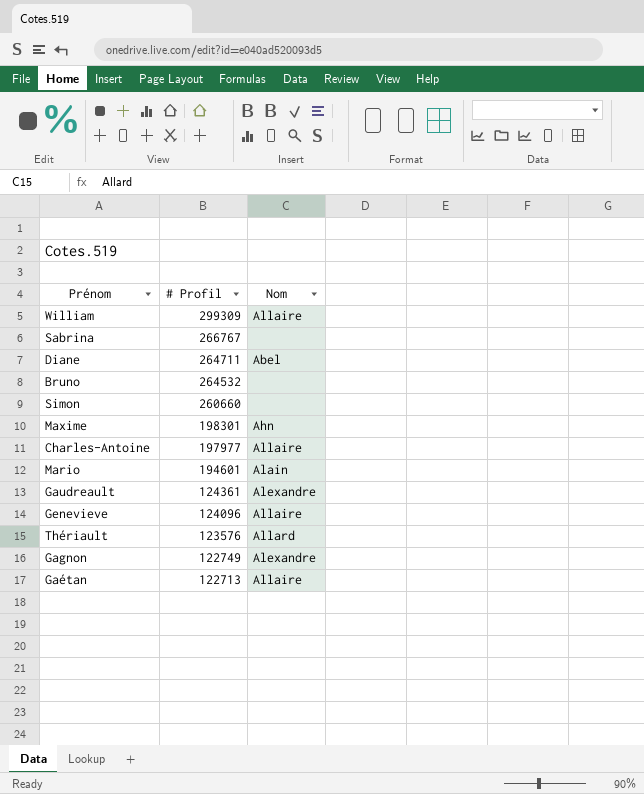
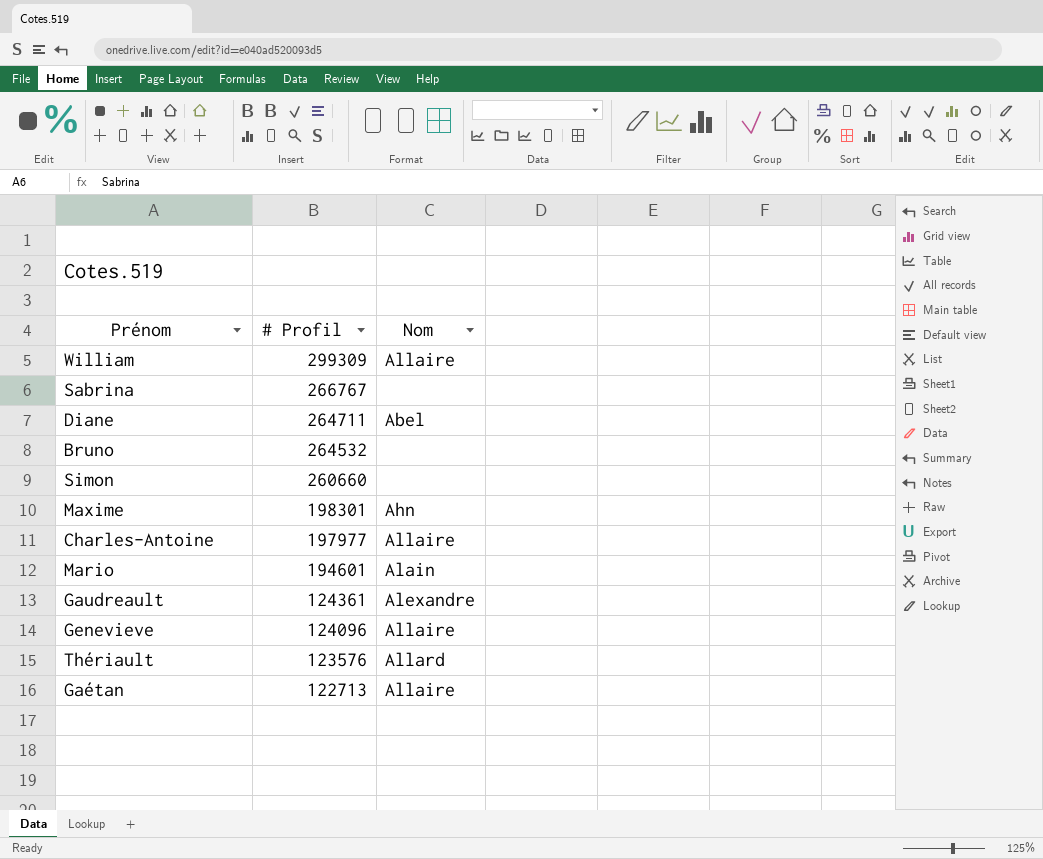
row Gagnon: 122749 | Alexandre -> none

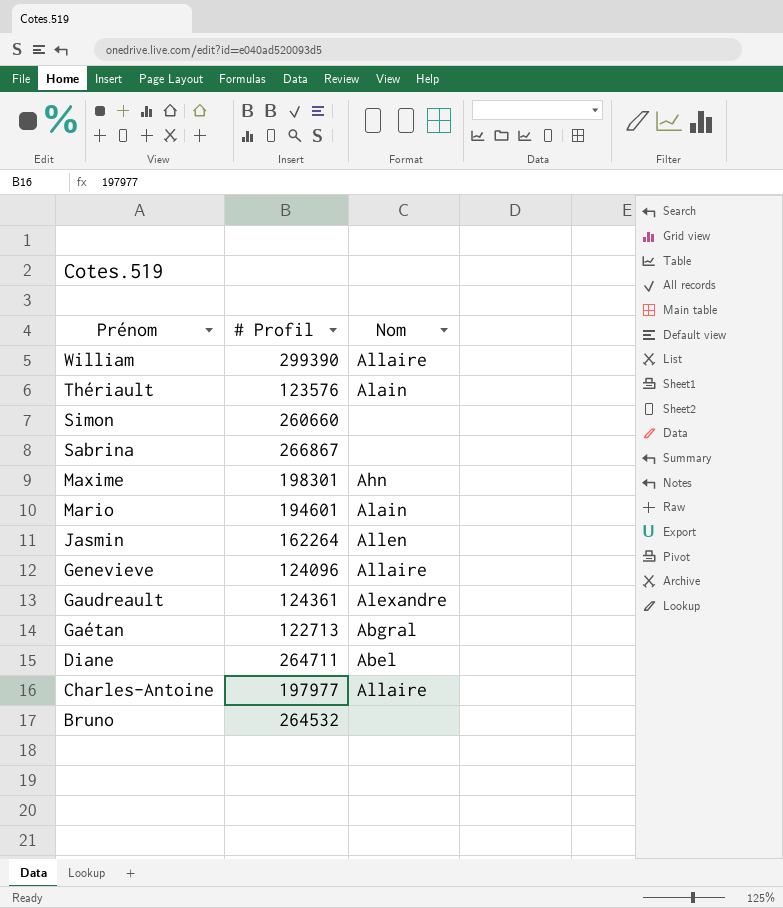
row order: # Profil descending -> Prénom descending
William | # Profil: 299309 -> 299390
Thériault | Nom: Allard -> Alain
Sabrina | # Profil: 266767 -> 266867
row Jasmin: none -> 162264 | Allen
Gaétan | Nom: Allaire -> Abgral

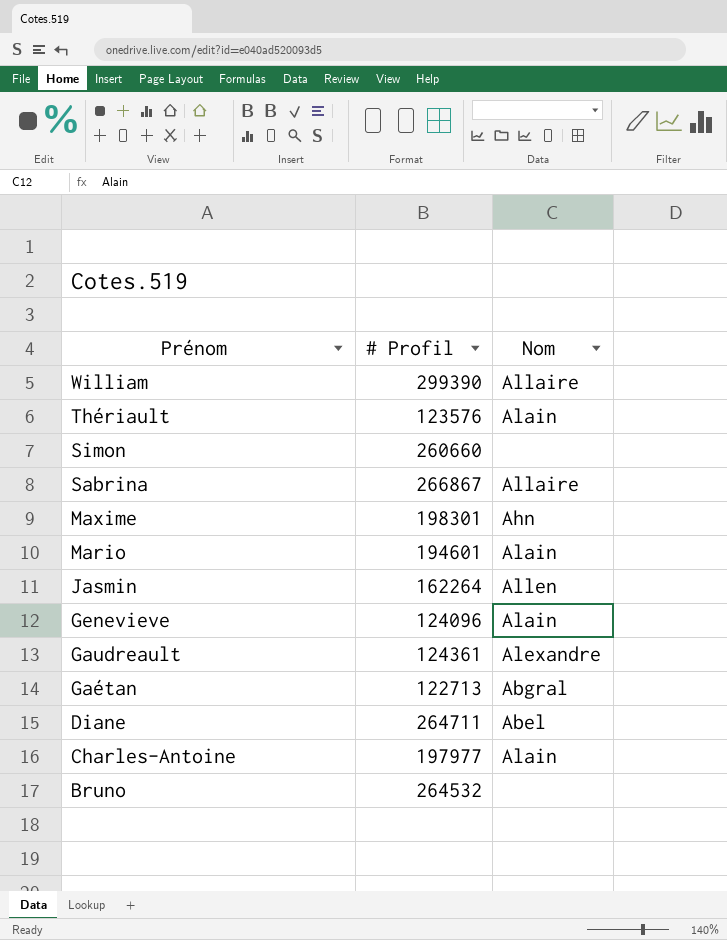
Sabrina | Nom: none -> Allaire
Genevieve | Nom: Allaire -> Alain
Charles-Antoine | Nom: Allaire -> Alain

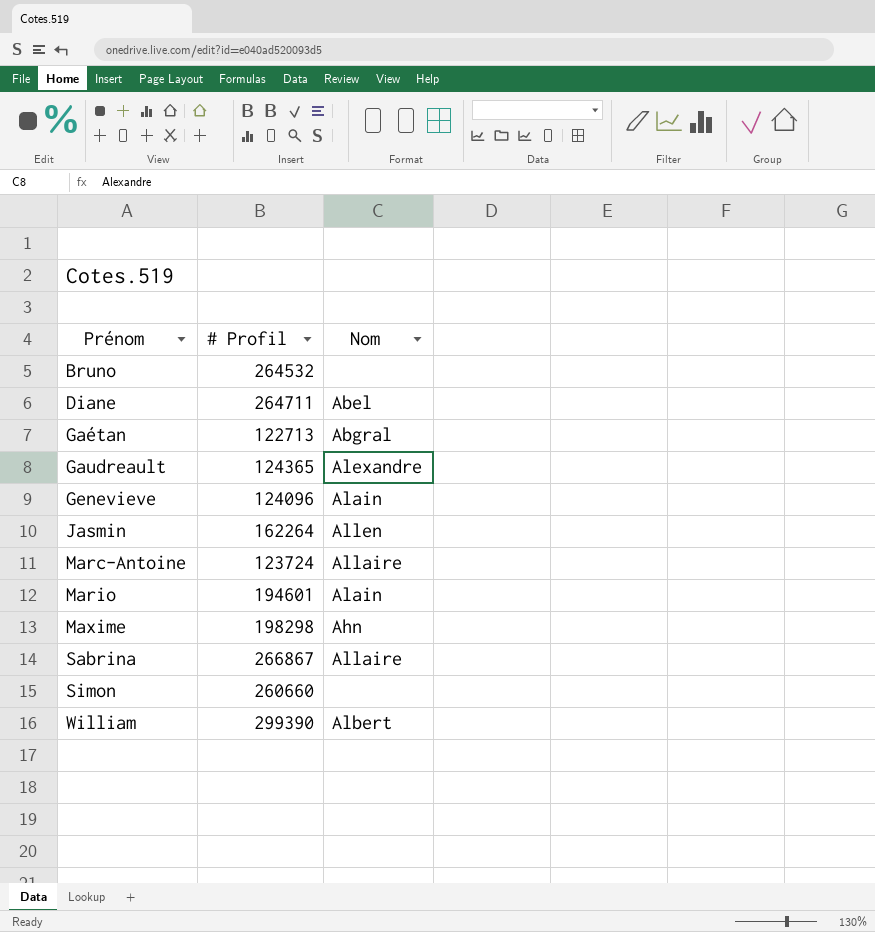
row order: Prénom descending -> Prénom ascending
row Thériault: 123576 | Alain -> none
row Charles-Antoine: 197977 | Alain -> none
Gaudreault | # Profil: 124361 -> 124365
row Marc-Antoine: none -> 123724 | Allaire
Maxime | # Profil: 198301 -> 198298
William | Nom: Allaire -> Albert

